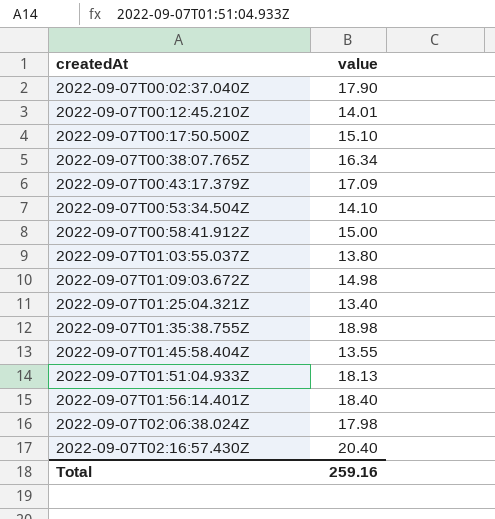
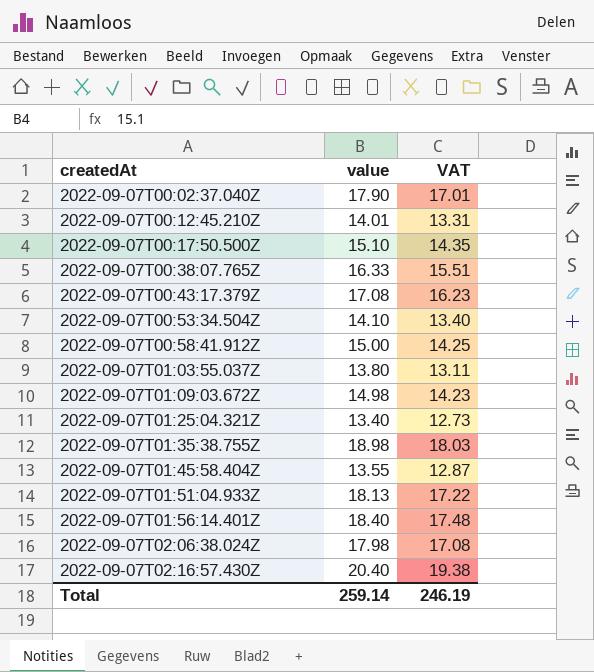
column VAT | formula: none -> [value] * 0.95
2022-09-07T00:38:07.765Z | value: 16.34 -> 16.33
2022-09-07T00:43:17.379Z | value: 17.09 -> 17.08
Total | value: 259.16 -> 259.14

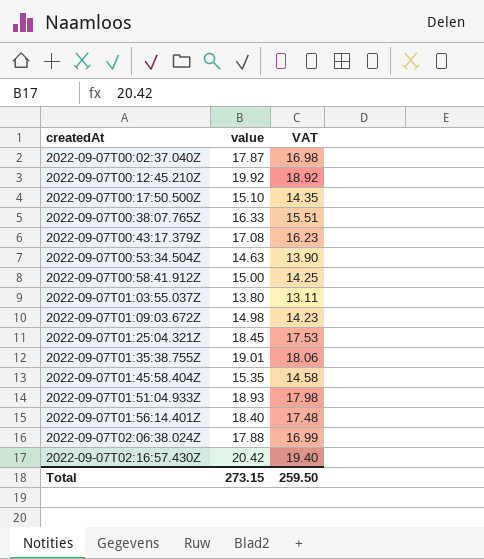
2022-09-07T00:02:37.040Z | value: 17.90 -> 17.87
2022-09-07T00:02:37.040Z | VAT: 17.01 -> 16.98
2022-09-07T00:12:45.210Z | value: 14.01 -> 19.92
2022-09-07T00:12:45.210Z | VAT: 13.31 -> 18.92
2022-09-07T00:53:34.504Z | value: 14.10 -> 14.63
2022-09-07T00:53:34.504Z | VAT: 13.40 -> 13.90
2022-09-07T01:25:04.321Z | value: 13.40 -> 18.45
2022-09-07T01:25:04.321Z | VAT: 12.73 -> 17.53
2022-09-07T01:35:38.755Z | value: 18.98 -> 19.01
2022-09-07T01:35:38.755Z | VAT: 18.03 -> 18.06
2022-09-07T01:45:58.404Z | value: 13.55 -> 15.35
2022-09-07T01:45:58.404Z | VAT: 12.87 -> 14.58
2022-09-07T01:51:04.933Z | value: 18.13 -> 18.93
2022-09-07T01:51:04.933Z | VAT: 17.22 -> 17.98
2022-09-07T02:06:38.024Z | value: 17.98 -> 17.88
2022-09-07T02:06:38.024Z | VAT: 17.08 -> 16.99
2022-09-07T02:16:57.430Z | value: 20.40 -> 20.42
2022-09-07T02:16:57.430Z | VAT: 19.38 -> 19.40
Total | value: 259.14 -> 273.15
Total | VAT: 246.19 -> 259.50

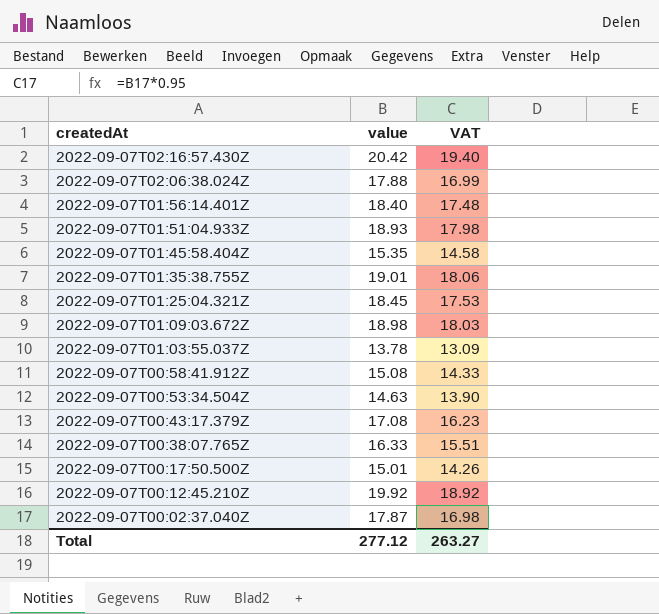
row order: createdAt ascending -> createdAt descending
2022-09-07T01:09:03.672Z | value: 14.98 -> 18.98
2022-09-07T01:09:03.672Z | VAT: 14.23 -> 18.03
2022-09-07T01:03:55.037Z | value: 13.80 -> 13.78
2022-09-07T01:03:55.037Z | VAT: 13.11 -> 13.09
2022-09-07T00:58:41.912Z | value: 15.00 -> 15.08
2022-09-07T00:58:41.912Z | VAT: 14.25 -> 14.33
2022-09-07T00:17:50.500Z | value: 15.10 -> 15.01
2022-09-07T00:17:50.500Z | VAT: 14.35 -> 14.26
Total | value: 273.15 -> 277.12
Total | VAT: 259.50 -> 263.27

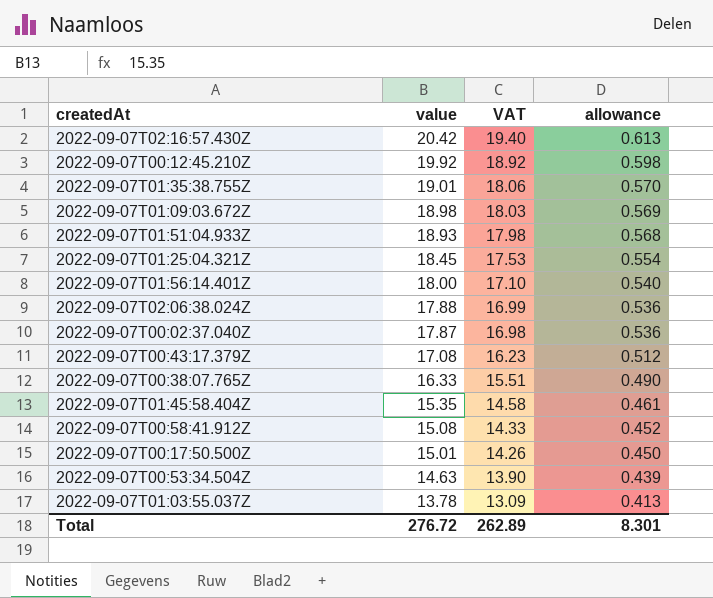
row order: createdAt descending -> value descending
column allowance | formula: none -> [value] * 0.03
2022-09-07T01:56:14.401Z | value: 18.40 -> 18.00
2022-09-07T01:56:14.401Z | VAT: 17.48 -> 17.10
Total | value: 277.12 -> 276.72
Total | VAT: 263.27 -> 262.89

